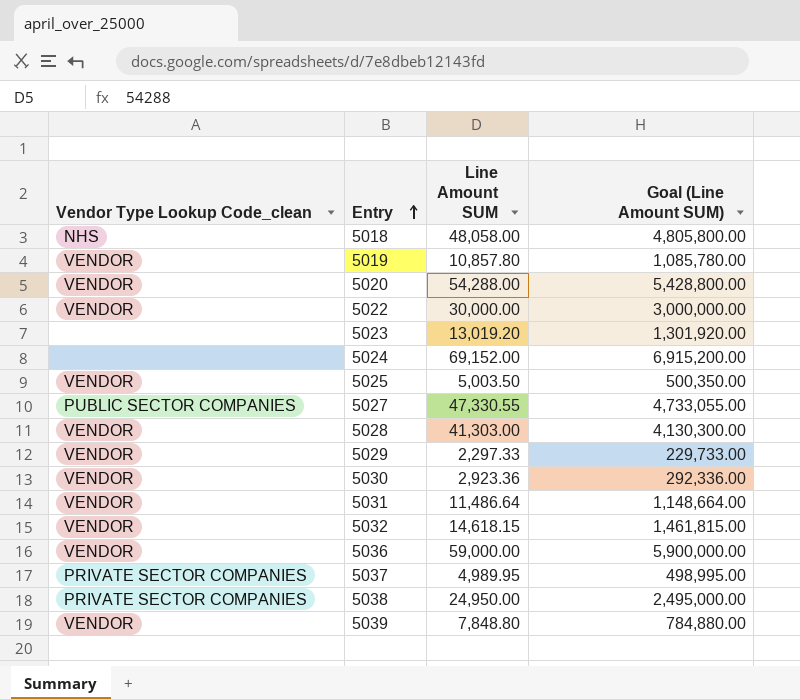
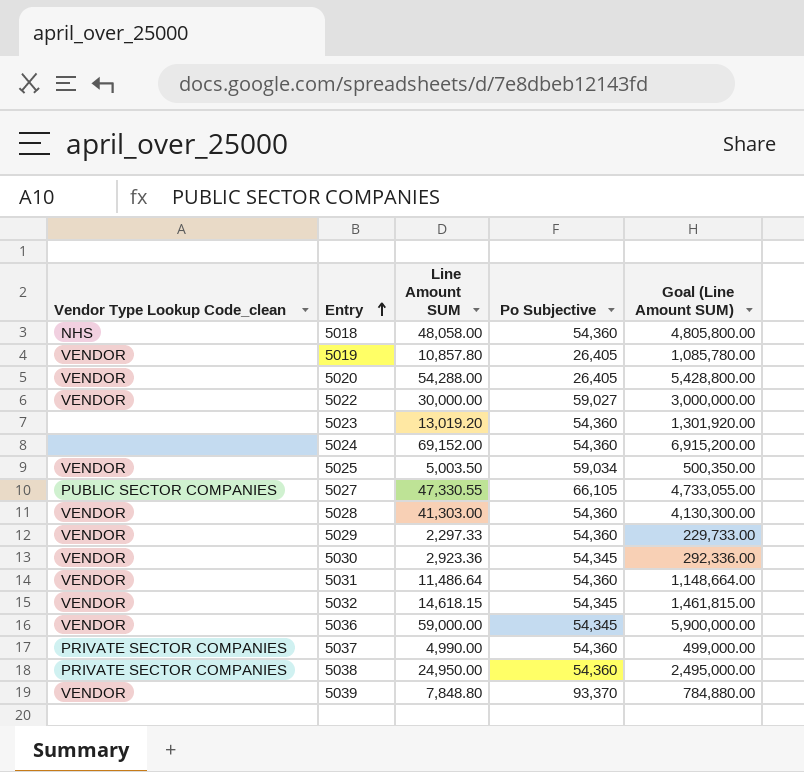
column Po Subjective | position: none -> 4
5037 | Line Amount SUM: 4,989.95 -> 4,990.00
5037 | Goal (Line Amount SUM): 498,995.00 -> 499,000.00

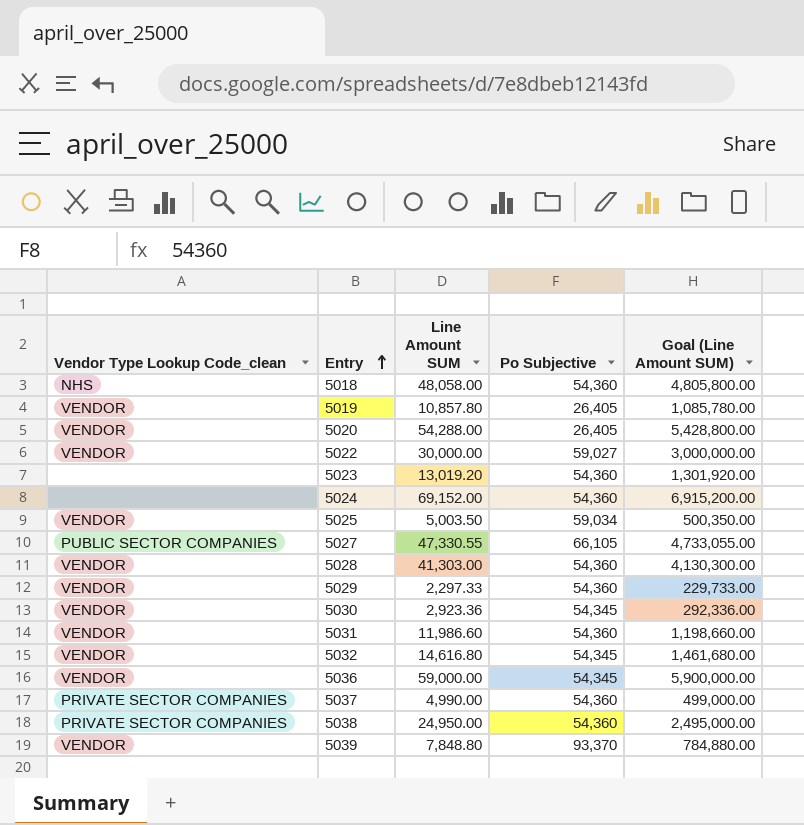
5031 | Line Amount SUM: 11,486.64 -> 11,986.60
5031 | Goal (Line Amount SUM): 1,148,664.00 -> 1,198,660.00
5032 | Line Amount SUM: 14,618.15 -> 14,616.80
5032 | Goal (Line Amount SUM): 1,461,815.00 -> 1,461,680.00

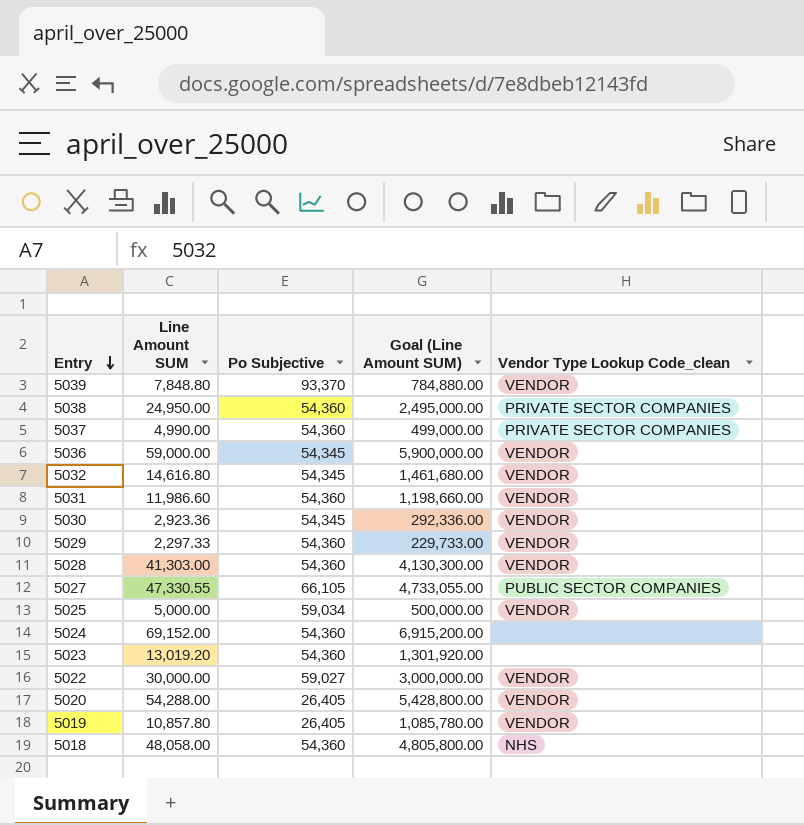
row order: Entry ascending -> Entry descending
column Vendor Type Lookup Code_clean | position: 1 -> 5
5025 | Line Amount SUM: 5,003.50 -> 5,000.00
5025 | Goal (Line Amount SUM): 500,350.00 -> 500,000.00

